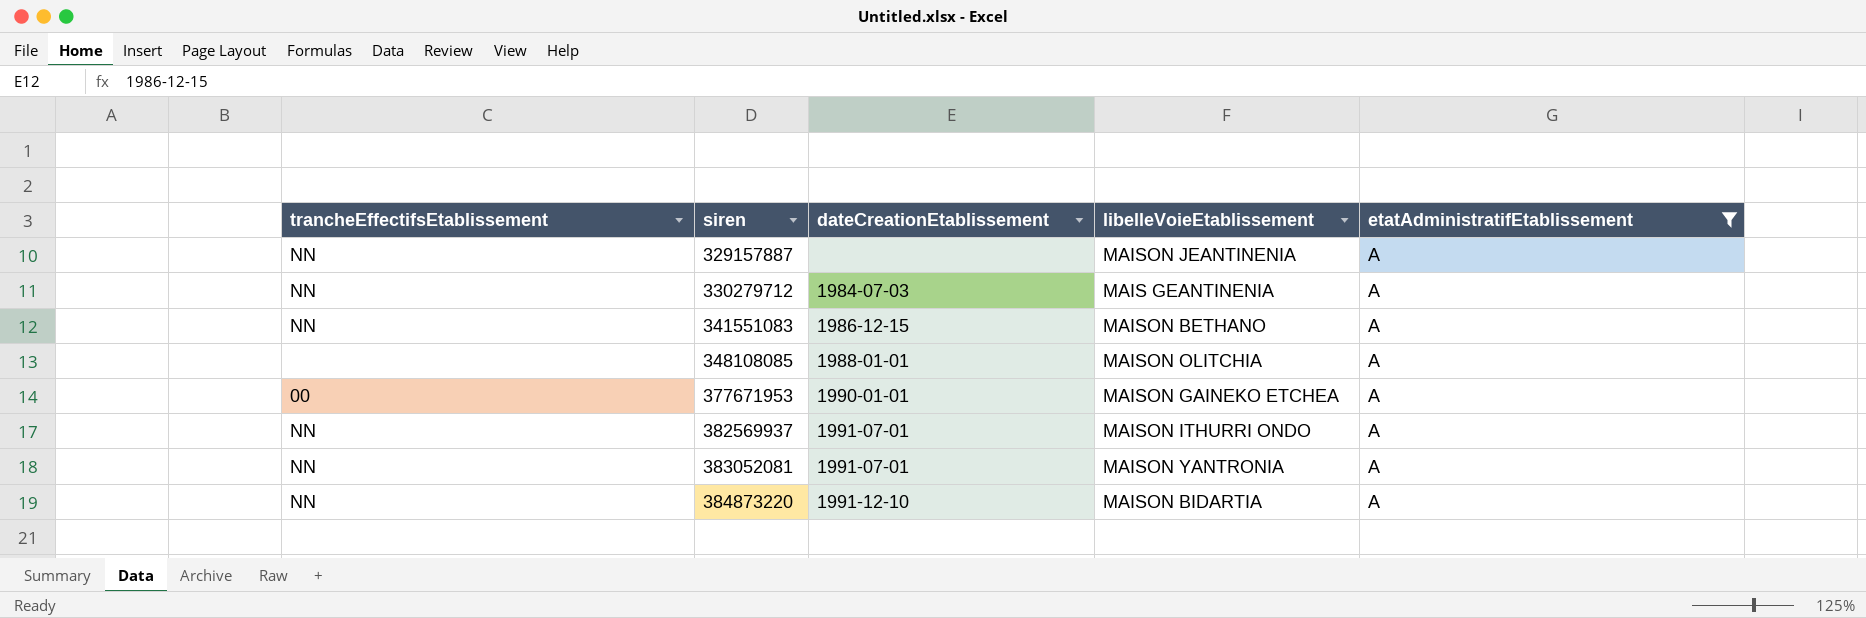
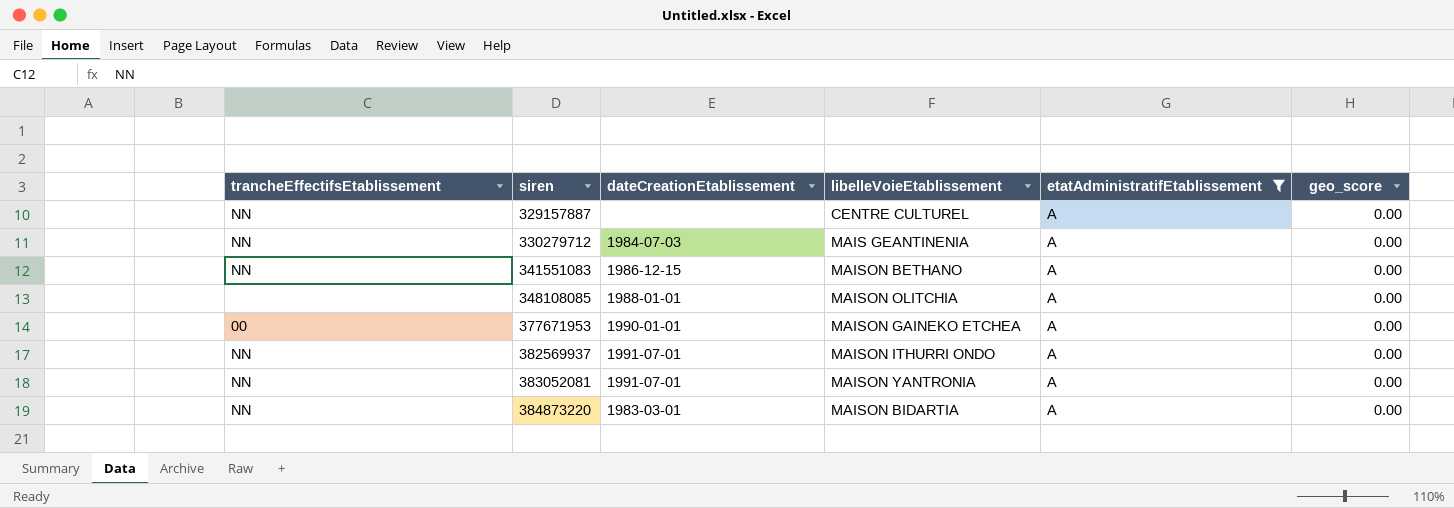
column geo_score | position: none -> 6
329157887 | libelleVoieEtablissement: MAISON JEANTINENIA -> CENTRE CULTUREL
384873220 | dateCreationEtablissement: 1991-12-10 -> 1983-03-01

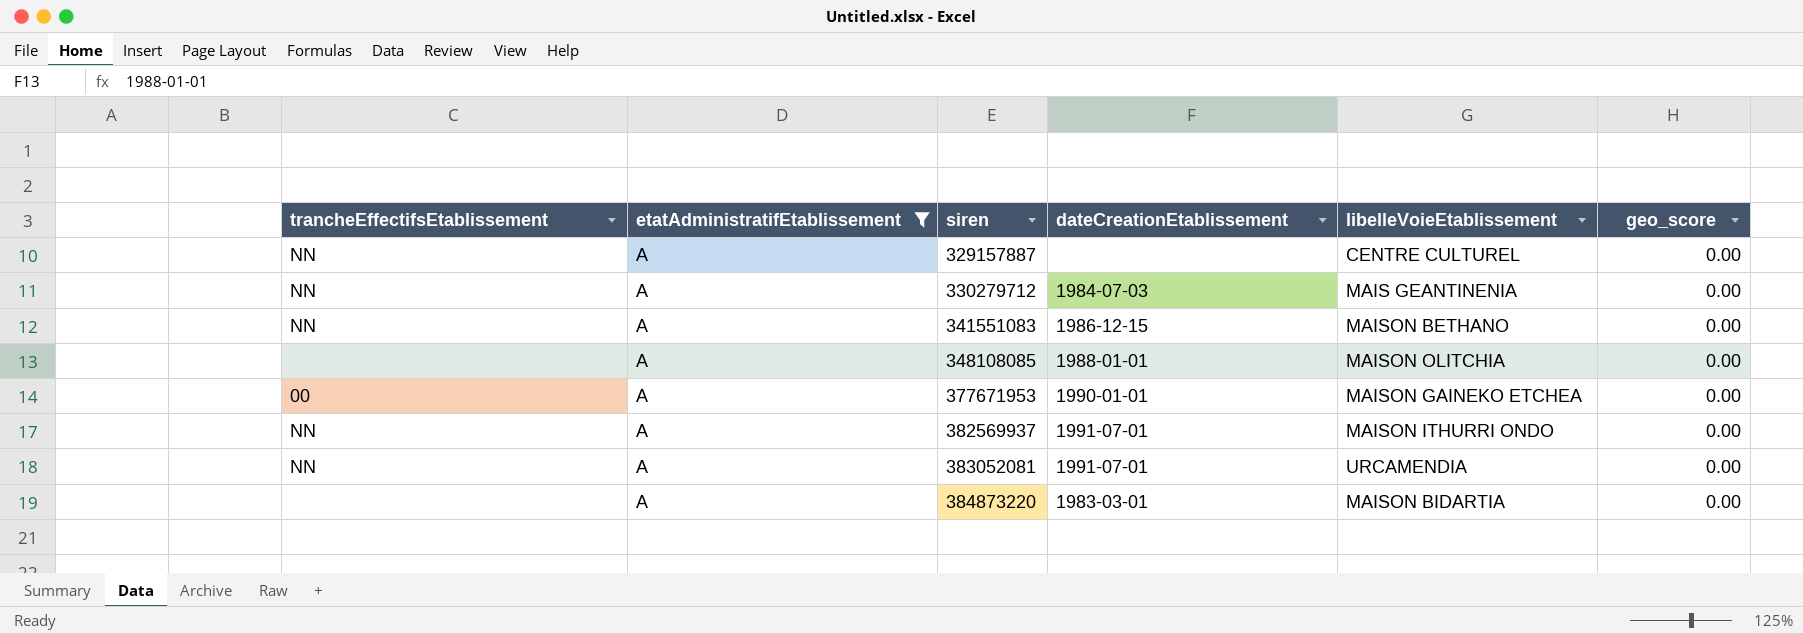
column etatAdministratifEtablissement | position: 5 -> 2
383052081 | libelleVoieEtablissement: MAISON YANTRONIA -> URCAMENDIA
384873220 | trancheEffectifsEtablissement: NN -> none

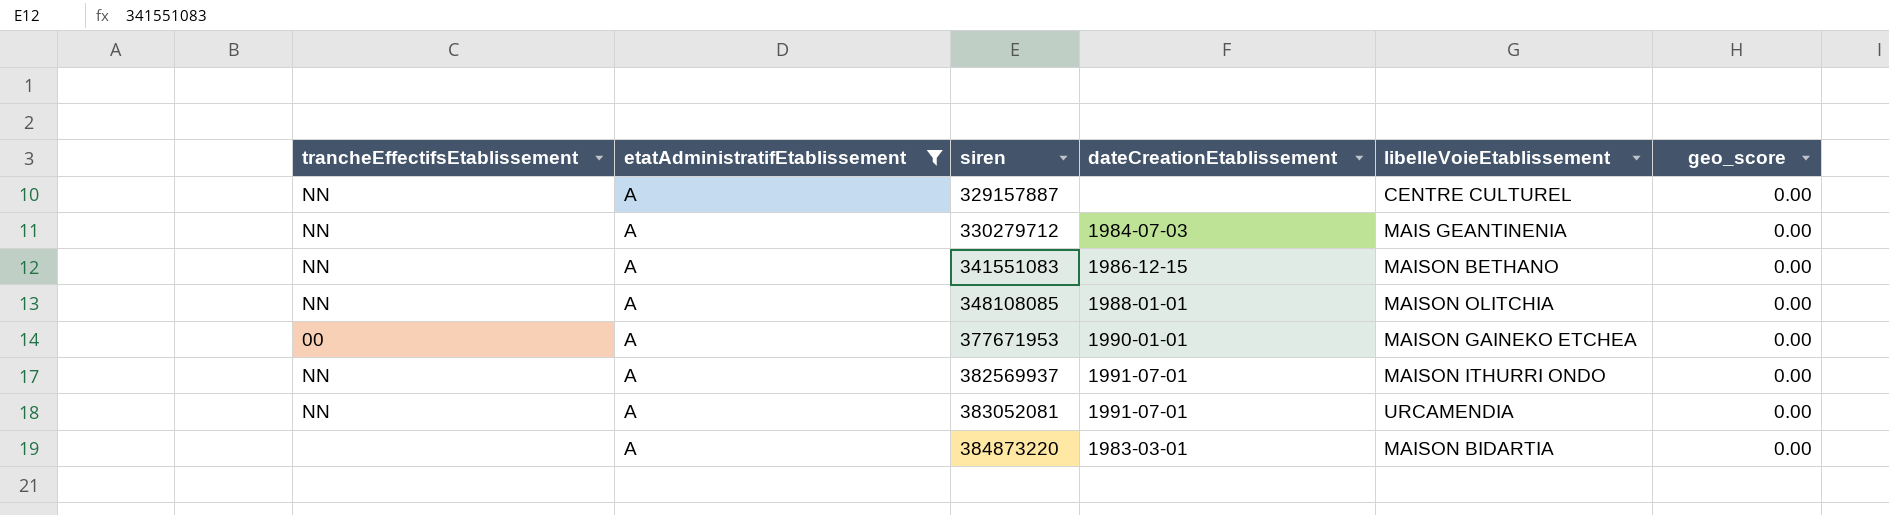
348108085 | trancheEffectifsEtablissement: none -> NN

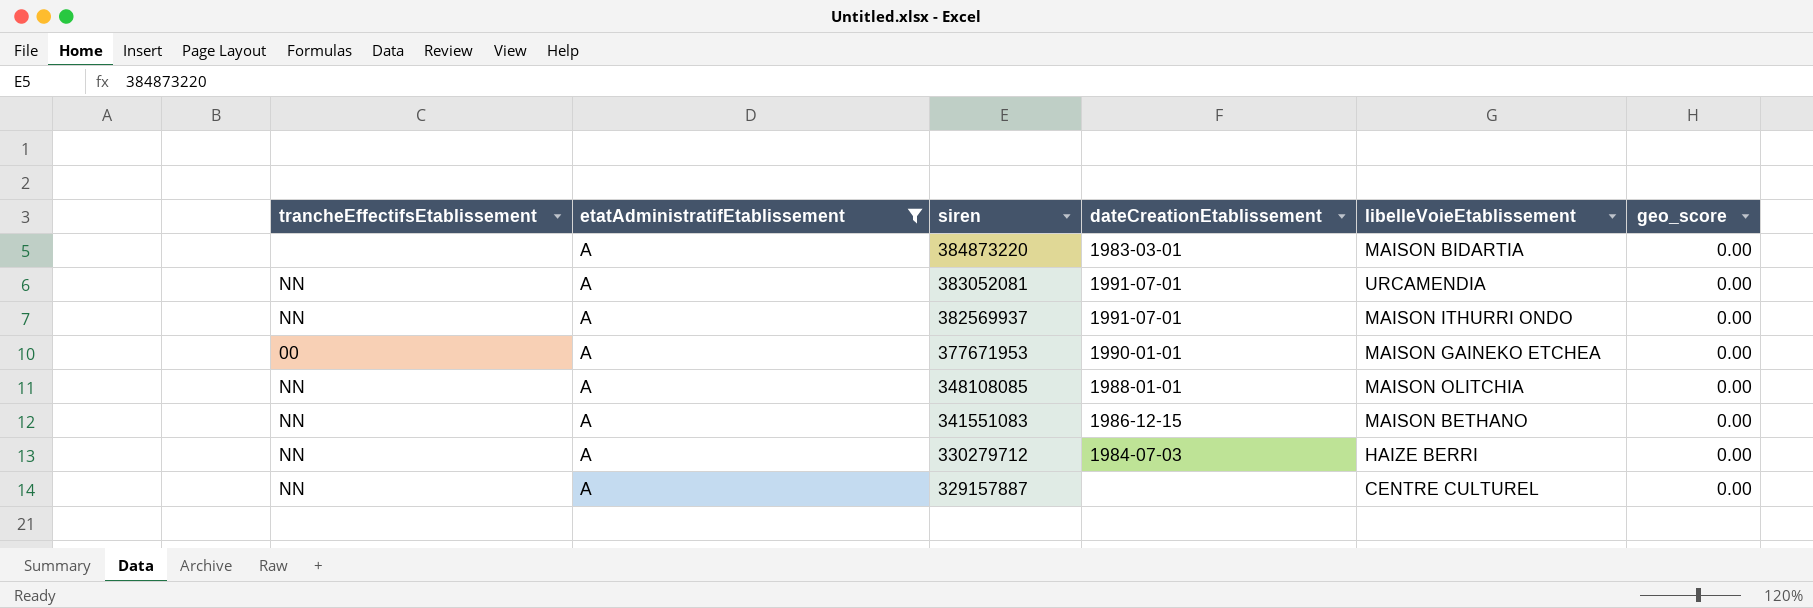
row order: siren ascending -> siren descending
330279712 | libelleVoieEtablissement: MAIS GEANTINENIA -> HAIZE BERRI

